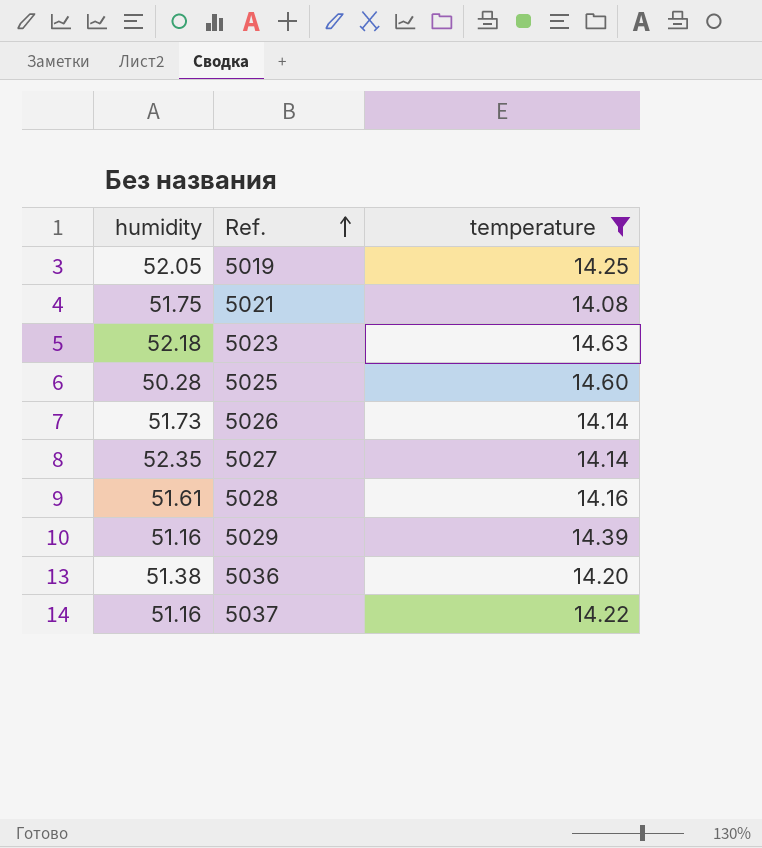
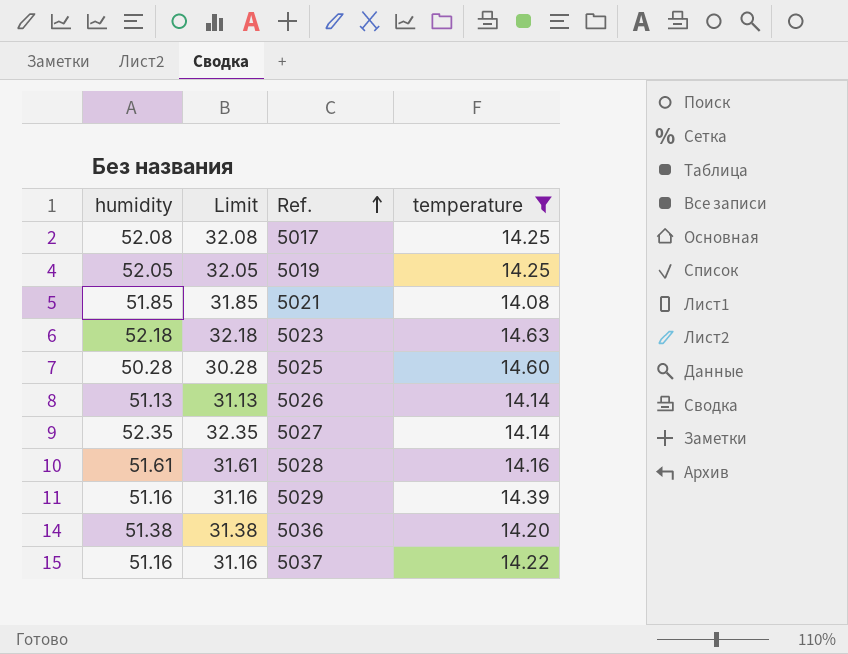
column Limit | formula: none -> [humidity] - 20
row 5017: none -> 52.08 | 32.08 | 14.25
5021 | humidity: 51.75 -> 51.85
5026 | humidity: 51.73 -> 51.13

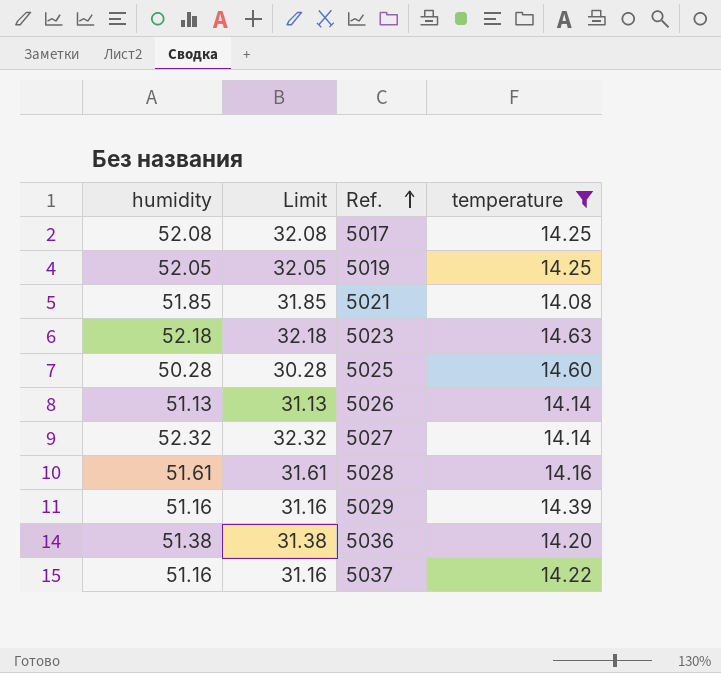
5027 | humidity: 52.35 -> 52.32
5027 | Limit: 32.35 -> 32.32

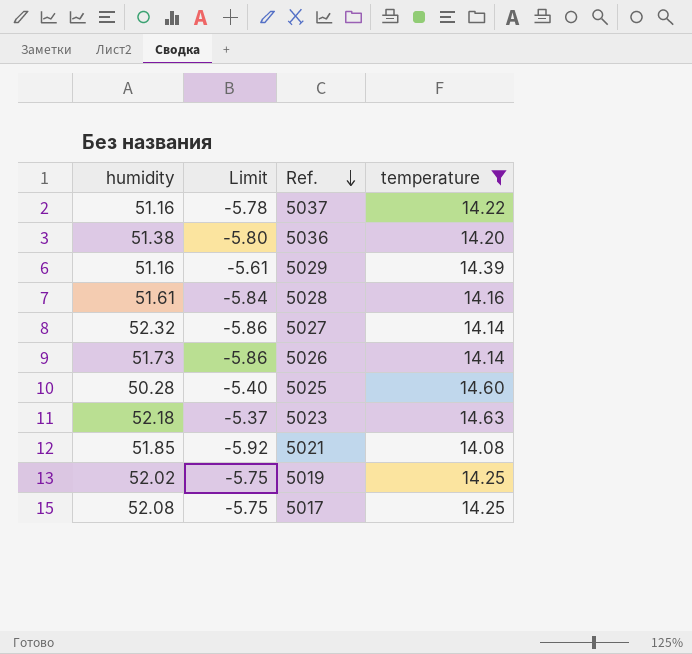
row order: Ref. ascending -> Ref. descending
column Limit | formula: [humidity] - 20 -> [temperature] - 20
5026 | humidity: 51.13 -> 51.73
5019 | humidity: 52.05 -> 52.02

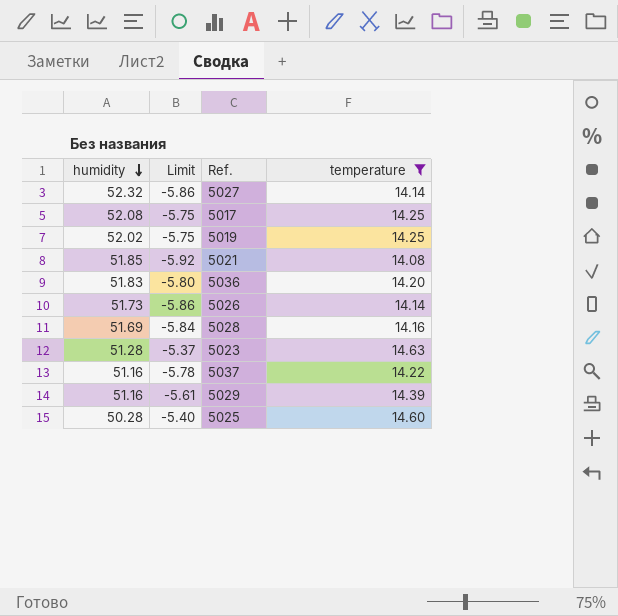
row order: Ref. descending -> humidity descending
5036 | humidity: 51.38 -> 51.83
5028 | humidity: 51.61 -> 51.69
5023 | humidity: 52.18 -> 51.28

